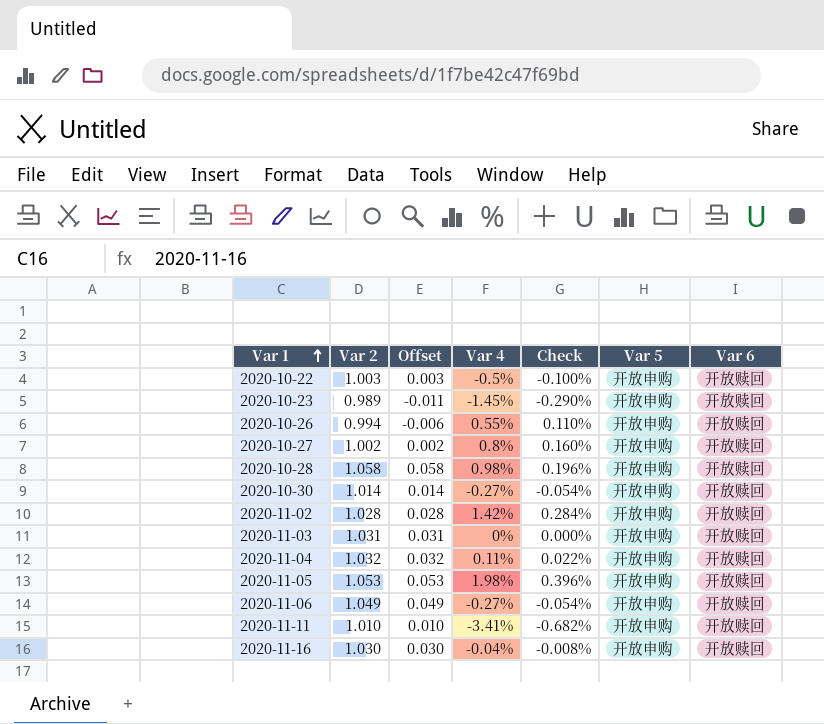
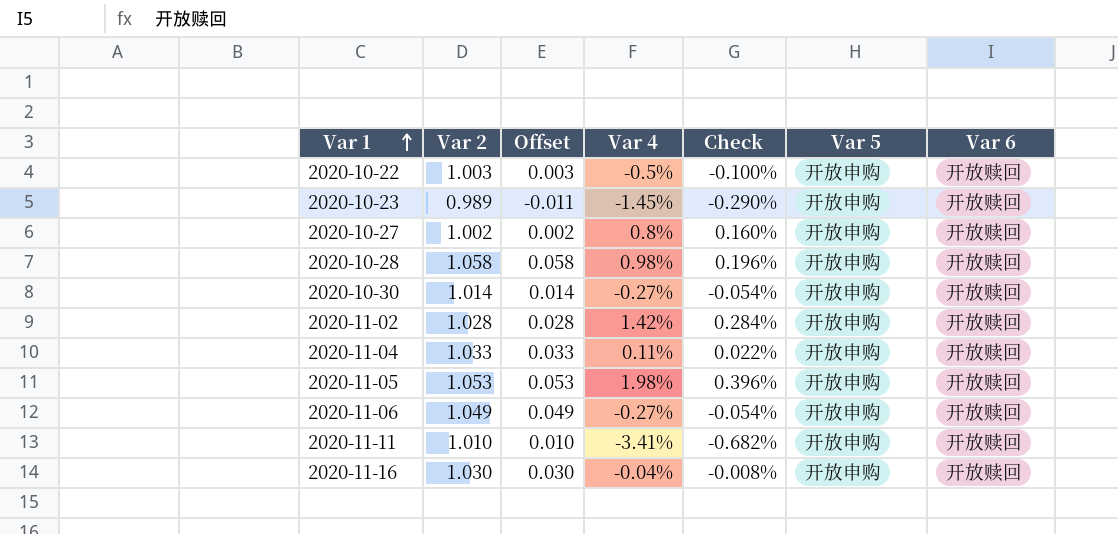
row 2020-10-26: 0.994 | -0.006 | 0.55% | 0.110% | 开放申购 | 开放赎回 -> none
row 2020-11-03: 1.031 | 0.031 | 0% | 0.000% | 开放申购 | 开放赎回 -> none
2020-11-04 | Var 2: 1.032 -> 1.033
2020-11-04 | Offset: 0.032 -> 0.033

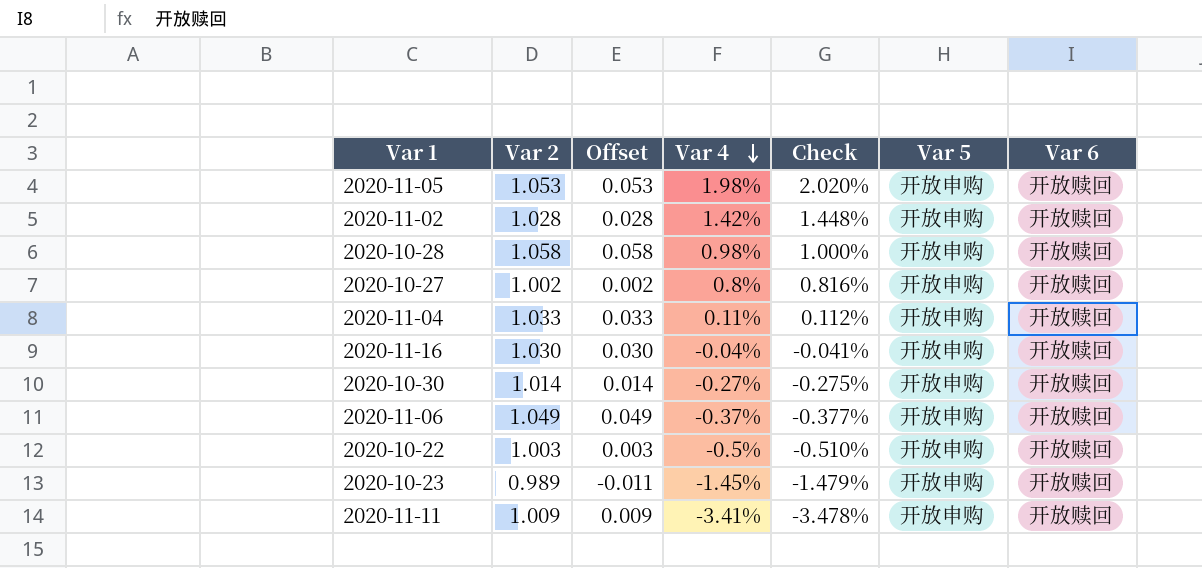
row order: Var 1 ascending -> Var 4 descending
column Check | formula: [Var 4] * 0.2 -> [Var 4] * 1.02
2020-11-06 | Var 4: -0.27% -> -0.37%
2020-11-11 | Var 2: 1.010 -> 1.009
2020-11-11 | Offset: 0.010 -> 0.009

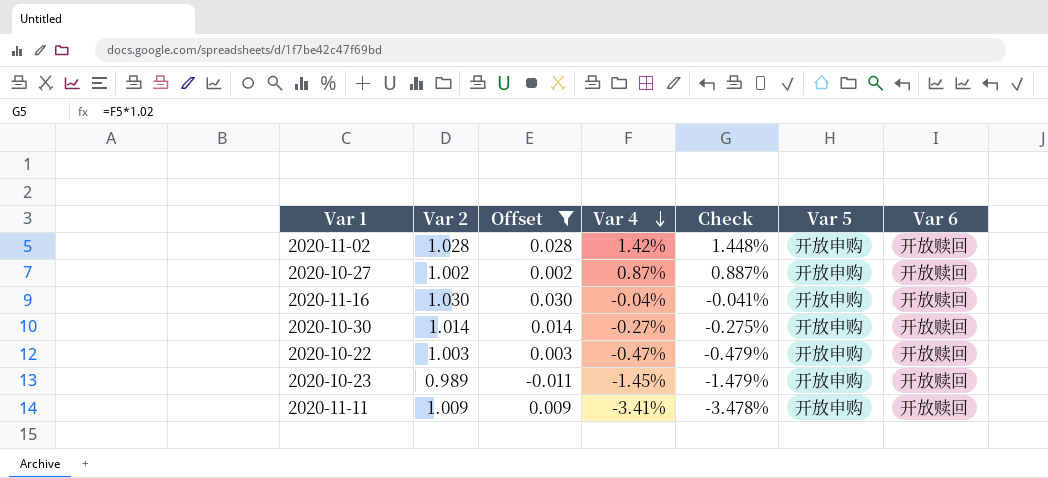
filter: none -> Offset <= 0.030
2020-10-27 | Var 4: 0.8% -> 0.87%
2020-10-27 | Check: 0.816% -> 0.887%
2020-10-22 | Var 4: -0.5% -> -0.47%
2020-10-22 | Check: -0.510% -> -0.479%

